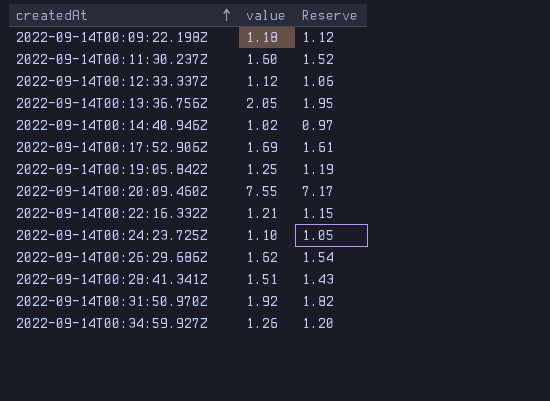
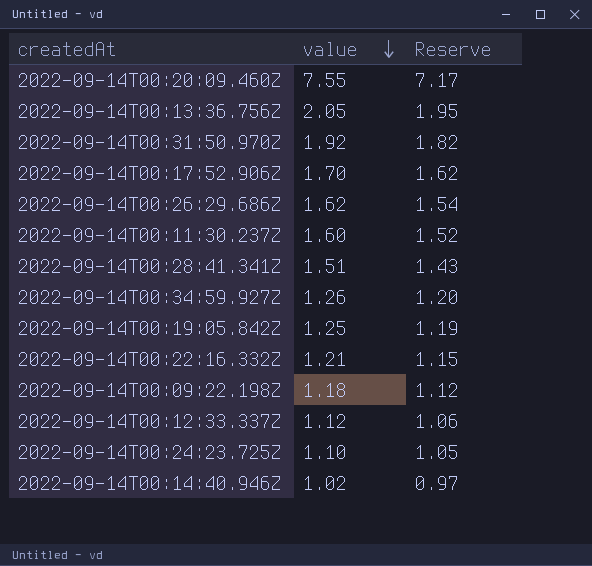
row order: createdAt ascending -> value descending
2022-09-14T00:17:52.906Z | value: 1.69 -> 1.70
2022-09-14T00:17:52.906Z | Reserve: 1.61 -> 1.62

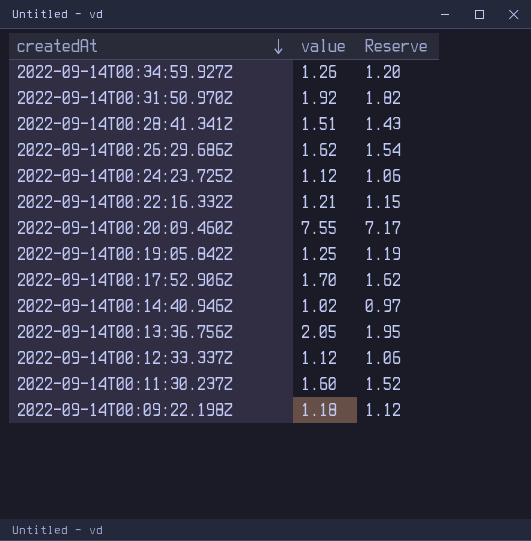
row order: value descending -> createdAt descending
2022-09-14T00:24:23.725Z | value: 1.10 -> 1.12
2022-09-14T00:24:23.725Z | Reserve: 1.05 -> 1.06

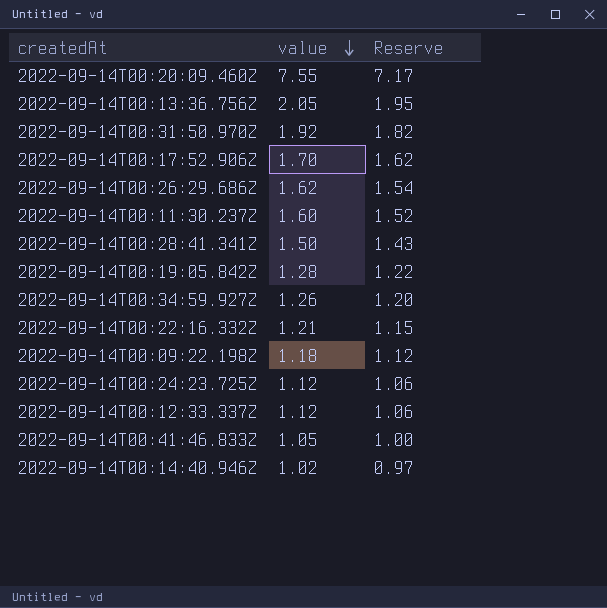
row order: createdAt descending -> value descending
2022-09-14T00:28:41.341Z | value: 1.51 -> 1.50
2022-09-14T00:19:05.842Z | value: 1.25 -> 1.28
2022-09-14T00:19:05.842Z | Reserve: 1.19 -> 1.22
row 2022-09-14T00:41:46.833Z: none -> 1.05 | 1.00

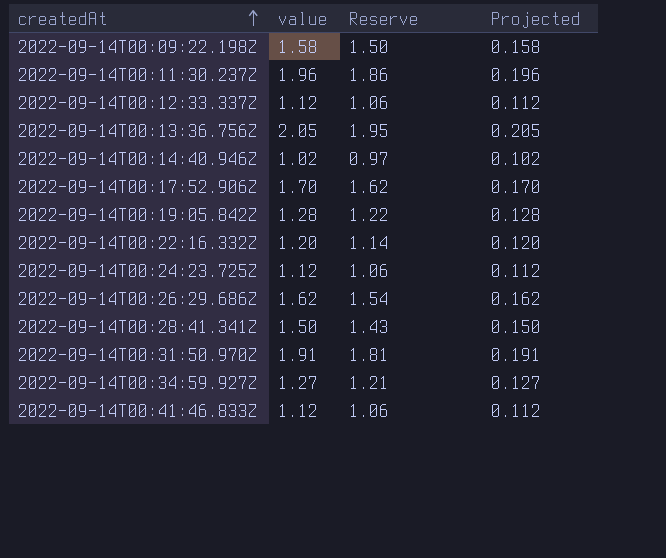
row order: value descending -> createdAt ascending
column Projected | formula: none -> [value] * 0.1
row 2022-09-14T00:20:09.460Z: 7.55 | 7.17 -> none
2022-09-14T00:09:22.198Z | value: 1.18 -> 1.58
2022-09-14T00:09:22.198Z | Reserve: 1.12 -> 1.50
2022-09-14T00:11:30.237Z | value: 1.60 -> 1.96
2022-09-14T00:11:30.237Z | Reserve: 1.52 -> 1.86
2022-09-14T00:22:16.332Z | value: 1.21 -> 1.20
2022-09-14T00:22:16.332Z | Reserve: 1.15 -> 1.14
2022-09-14T00:31:50.970Z | value: 1.92 -> 1.91
2022-09-14T00:31:50.970Z | Reserve: 1.82 -> 1.81
2022-09-14T00:34:59.927Z | value: 1.26 -> 1.27
2022-09-14T00:34:59.927Z | Reserve: 1.20 -> 1.21
2022-09-14T00:41:46.833Z | value: 1.05 -> 1.12
2022-09-14T00:41:46.833Z | Reserve: 1.00 -> 1.06

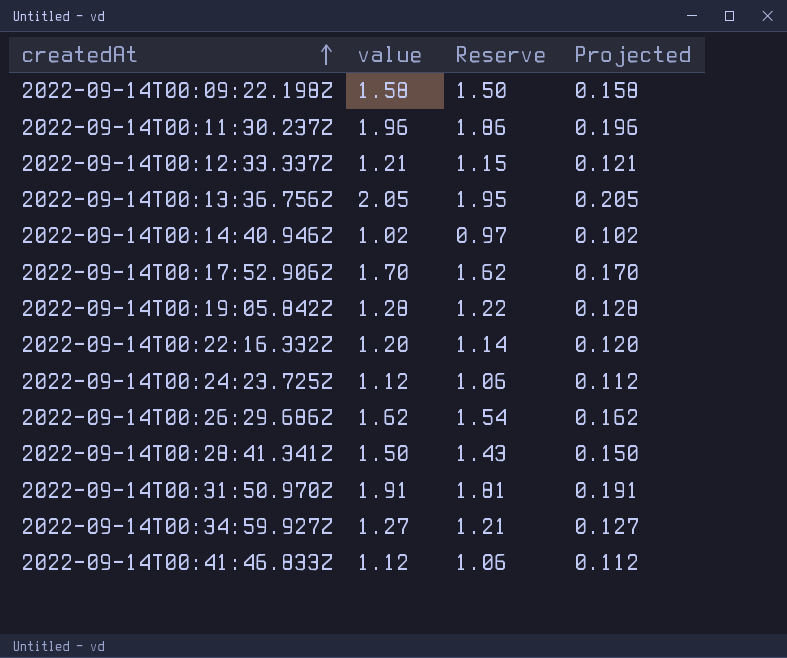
2022-09-14T00:12:33.337Z | value: 1.12 -> 1.21
2022-09-14T00:12:33.337Z | Reserve: 1.06 -> 1.15
2022-09-14T00:12:33.337Z | Projected: 0.112 -> 0.121

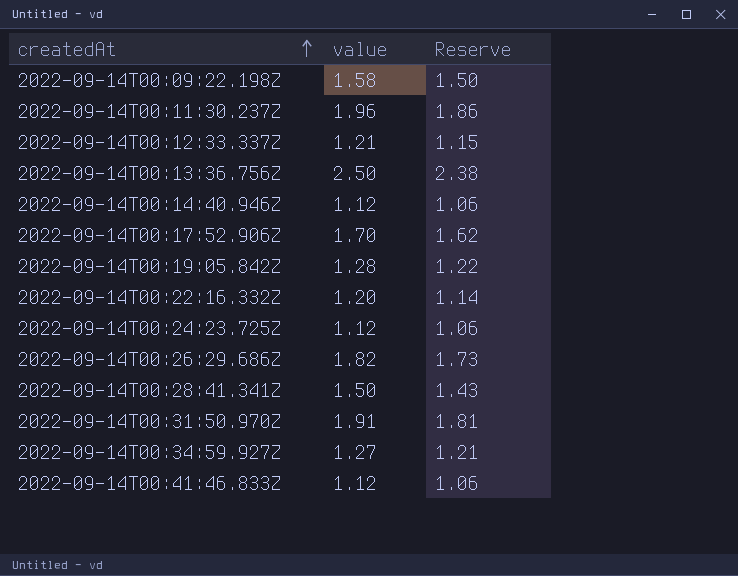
column Projected | formula: [value] * 0.1 -> none
2022-09-14T00:13:36.756Z | value: 2.05 -> 2.50
2022-09-14T00:13:36.756Z | Reserve: 1.95 -> 2.38
2022-09-14T00:14:40.946Z | value: 1.02 -> 1.12
2022-09-14T00:14:40.946Z | Reserve: 0.97 -> 1.06
2022-09-14T00:26:29.686Z | value: 1.62 -> 1.82
2022-09-14T00:26:29.686Z | Reserve: 1.54 -> 1.73

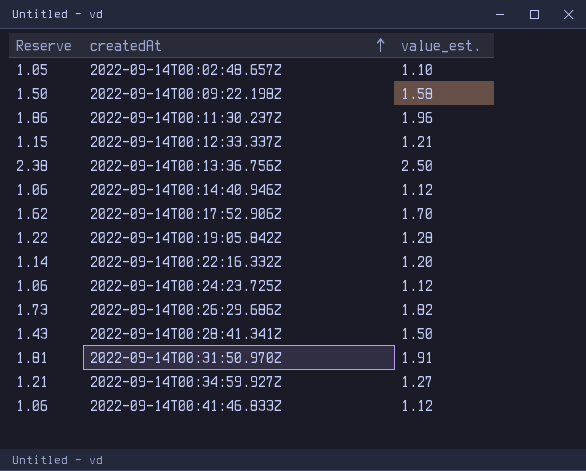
column Reserve | position: 3 -> 1
column name: value -> value_est.
row 2022-09-14T00:02:48.657Z: none -> 1.05 | 1.10

